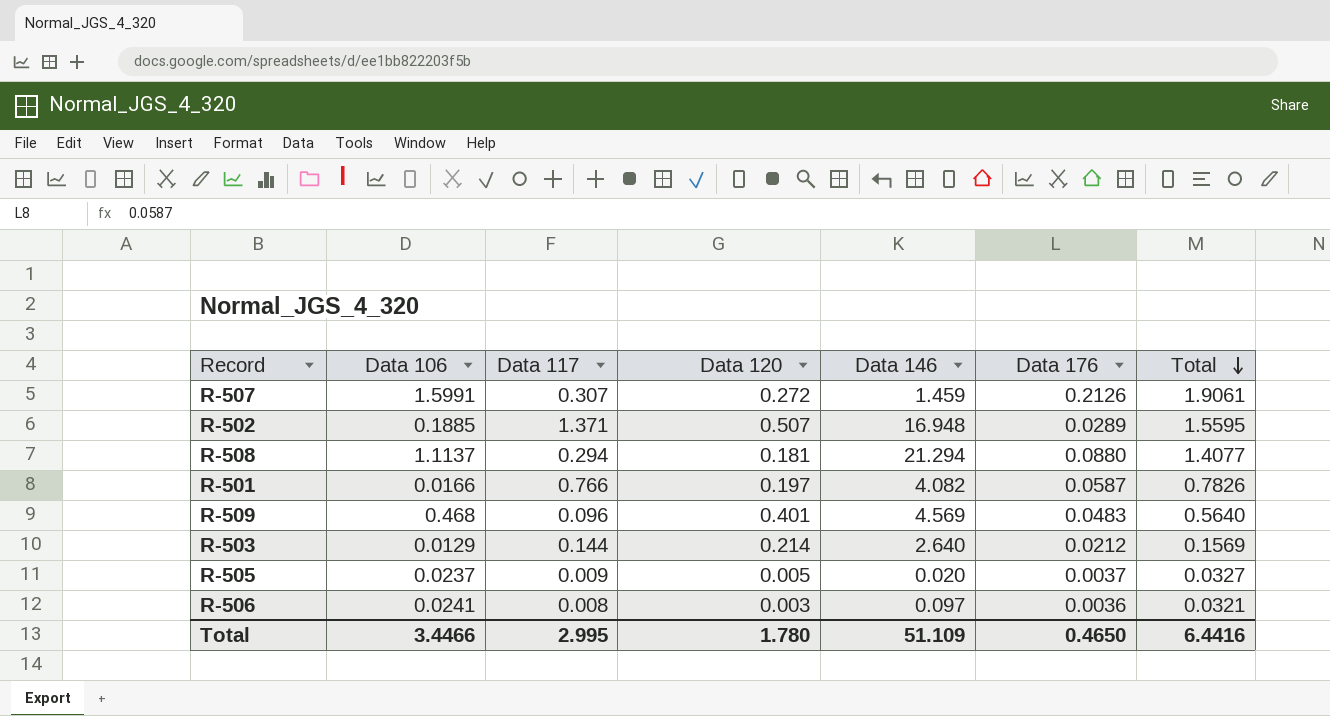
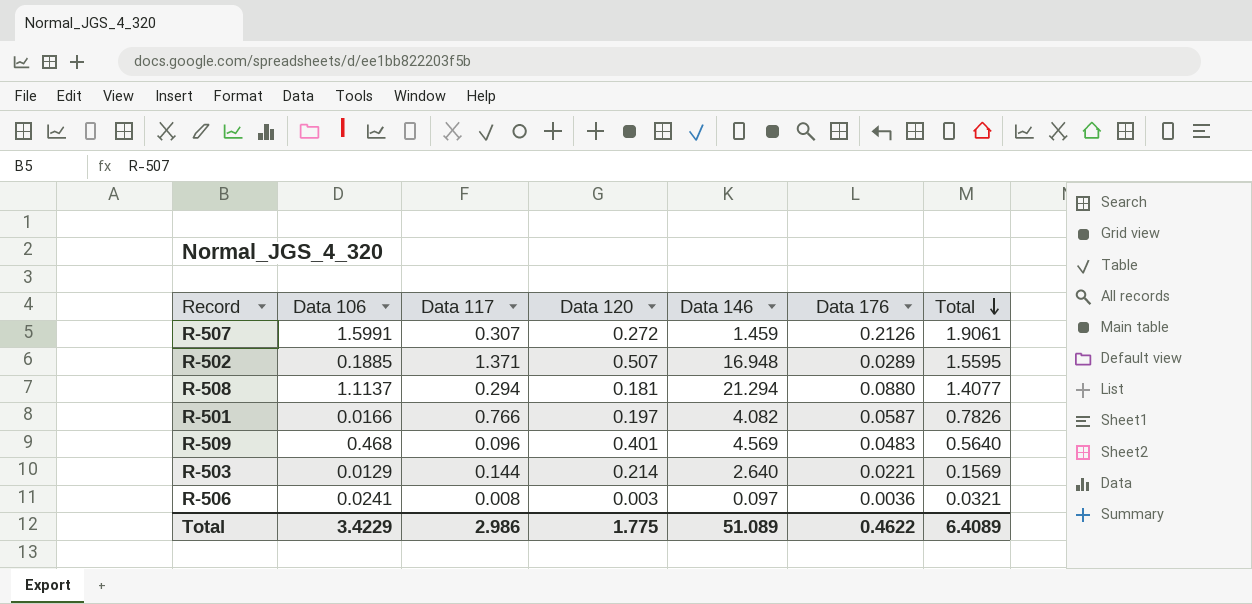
row R-505: 0.0237 | 0.009 | 0.005 | 0.020 | 0.0037 | 0.0327 -> none
R-503 | Data 176: 0.0212 -> 0.0221
Total | Data 106: 3.4466 -> 3.4229
Total | Data 117: 2.995 -> 2.986
Total | Data 120: 1.780 -> 1.775
Total | Data 146: 51.109 -> 51.089
Total | Data 176: 0.4650 -> 0.4622
Total | Total: 6.4416 -> 6.4089

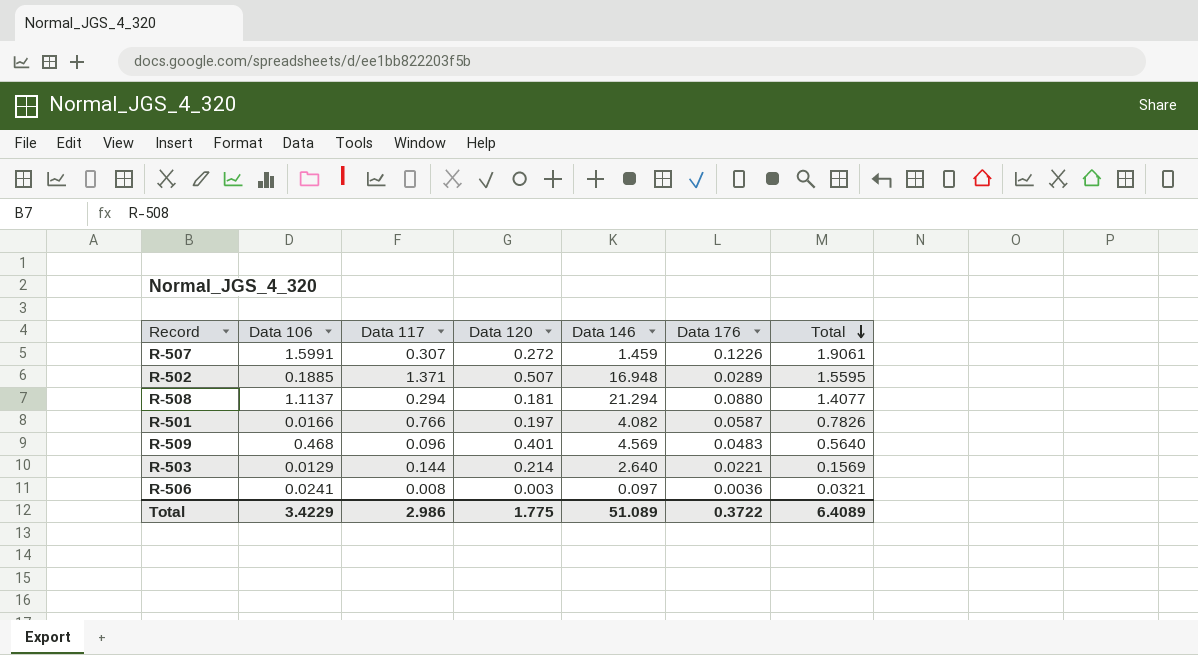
R-507 | Data 176: 0.2126 -> 0.1226
Total | Data 176: 0.4622 -> 0.3722

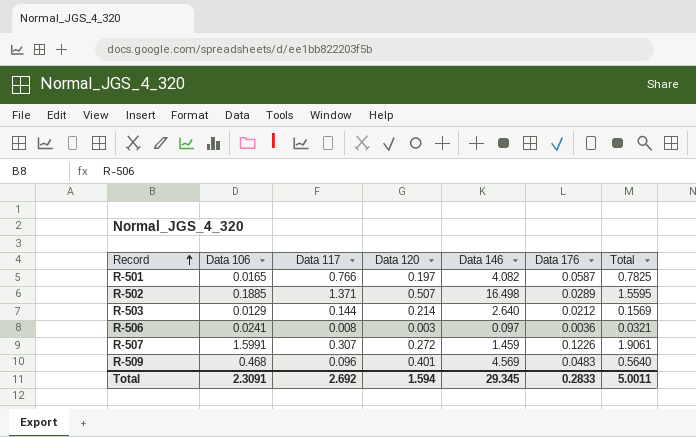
row order: Total descending -> Record ascending
row R-508: 1.1137 | 0.294 | 0.181 | 21.294 | 0.0880 | 1.4077 -> none
R-501 | Data 106: 0.0166 -> 0.0165
R-501 | Total: 0.7826 -> 0.7825
R-502 | Data 146: 16.948 -> 16.498
R-503 | Data 176: 0.0221 -> 0.0212
Total | Data 106: 3.4229 -> 2.3091
Total | Data 117: 2.986 -> 2.692
Total | Data 120: 1.775 -> 1.594
Total | Data 146: 51.089 -> 29.345
Total | Data 176: 0.3722 -> 0.2833
Total | Total: 6.4089 -> 5.0011

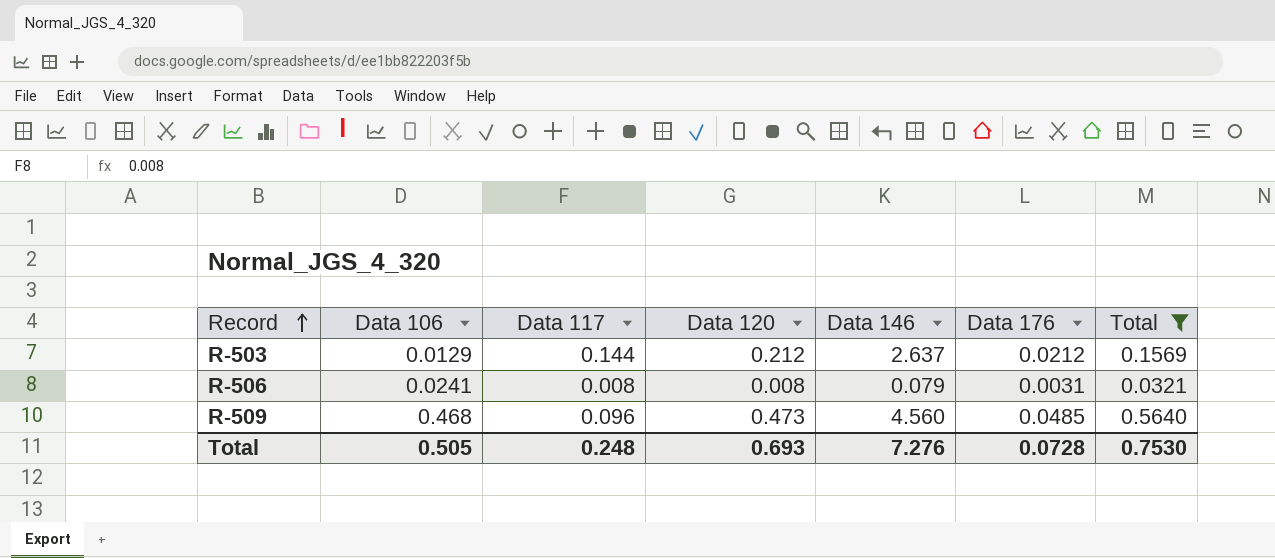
filter: none -> Total <= 0.5640
R-503 | Data 120: 0.214 -> 0.212
R-503 | Data 146: 2.640 -> 2.637
R-506 | Data 120: 0.003 -> 0.008
R-506 | Data 146: 0.097 -> 0.079
R-506 | Data 176: 0.0036 -> 0.0031
R-509 | Data 120: 0.401 -> 0.473
R-509 | Data 146: 4.569 -> 4.560
R-509 | Data 176: 0.0483 -> 0.0485
Total | Data 106: 2.3091 -> 0.505
Total | Data 117: 2.692 -> 0.248
Total | Data 120: 1.594 -> 0.693
Total | Data 146: 29.345 -> 7.276
Total | Data 176: 0.2833 -> 0.0728
Total | Total: 5.0011 -> 0.7530

